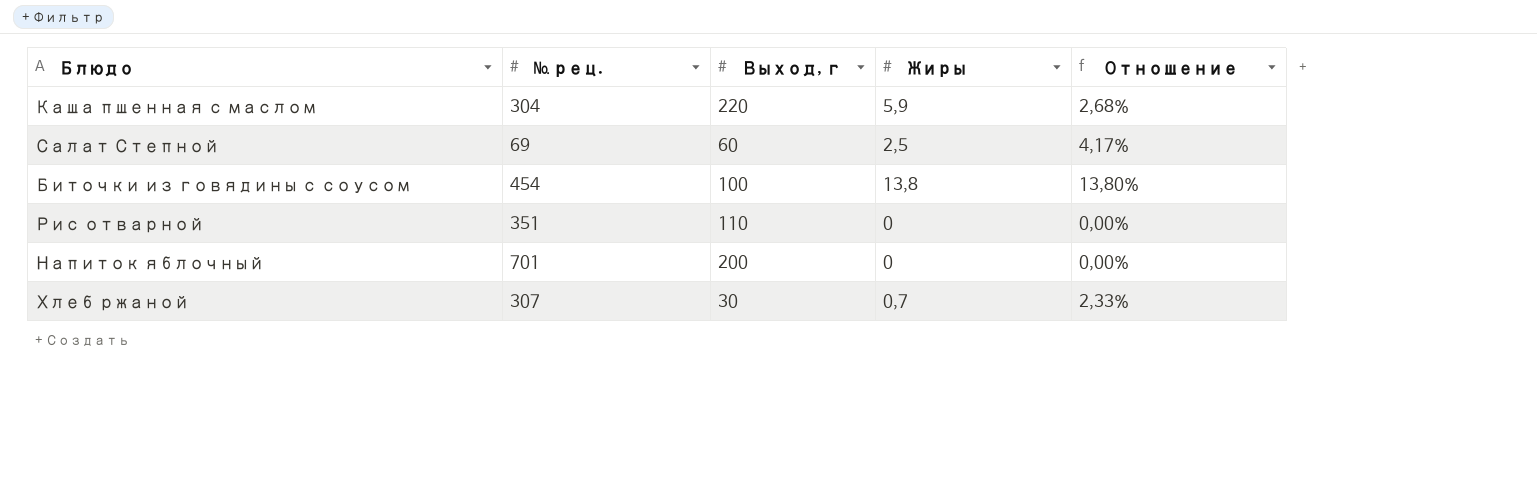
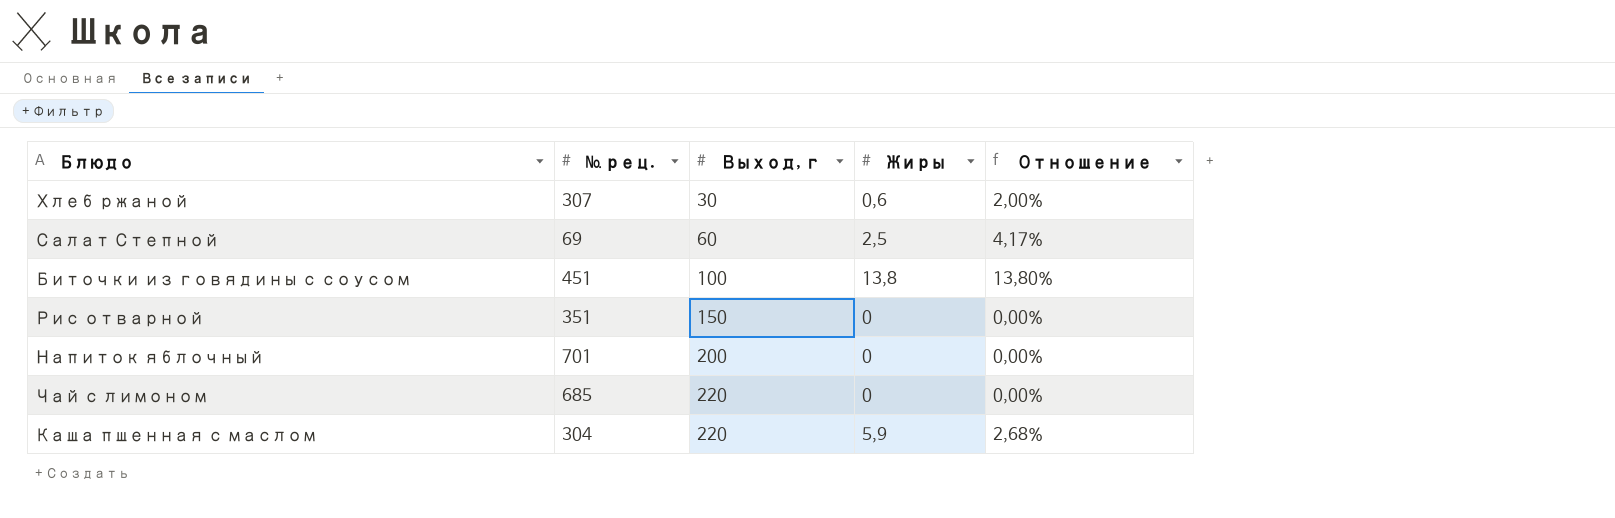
row order: none -> Выход, г ascending
Хлеб ржаной | Жиры: 0,7 -> 0,6
Хлеб ржаной | Отношение: 2,33% -> 2,00%
Биточки из говядины с соусом | № рец.: 454 -> 451
Рис отварной | Выход, г: 110 -> 150
row Чай с лимоном: none -> 685 | 220 | 0 | 0,00%

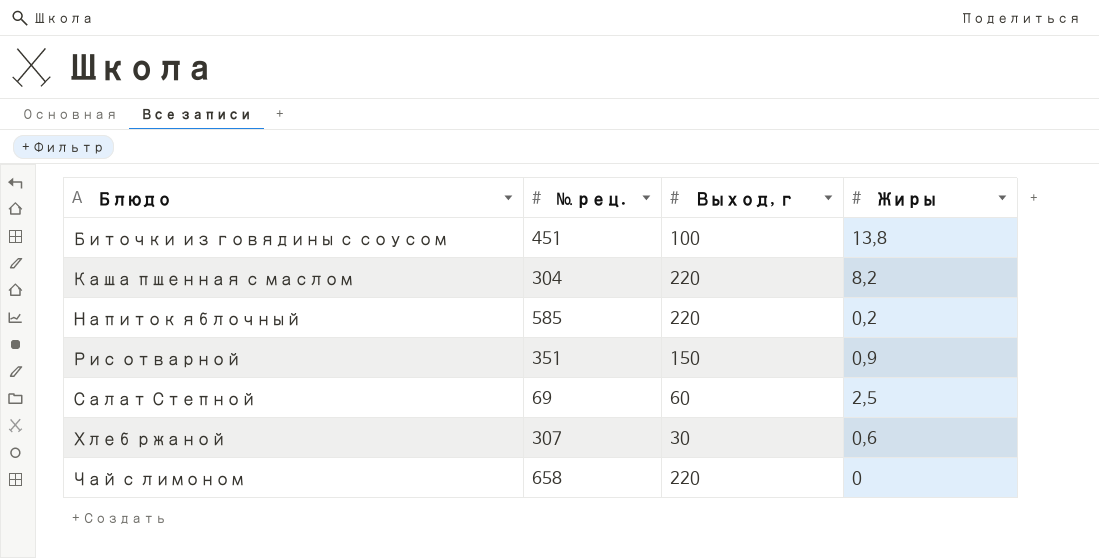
row order: Выход, г ascending -> Блюдо ascending
column Отношение | formula: [Жиры] / [Выход, г] -> none
Каша пшенная с маслом | Жиры: 5,9 -> 8,2
Напиток яблочный | № рец.: 701 -> 585
Напиток яблочный | Выход, г: 200 -> 220
Напиток яблочный | Жиры: 0 -> 0,2
Рис отварной | Жиры: 0 -> 0,9
Чай с лимоном | № рец.: 685 -> 658

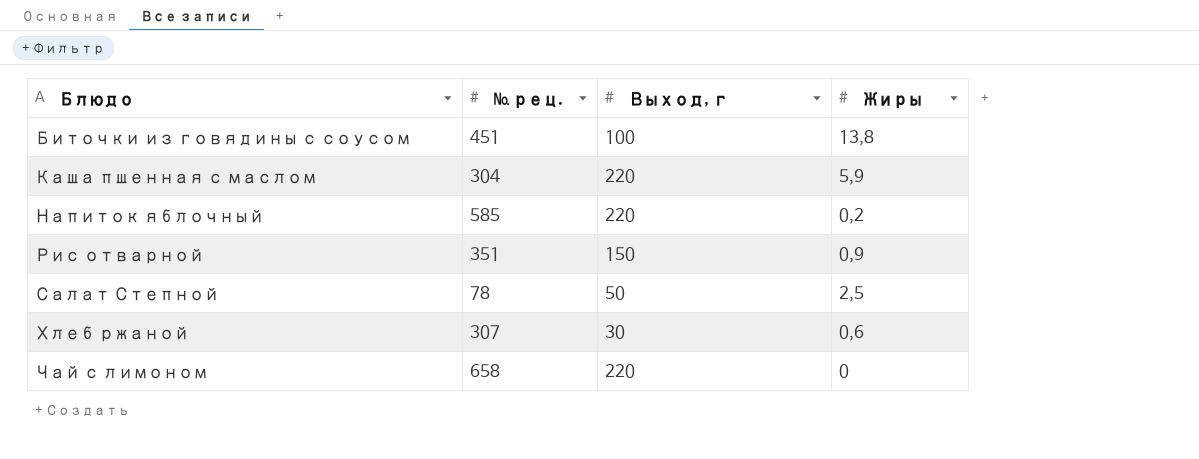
Каша пшенная с маслом | Жиры: 8,2 -> 5,9
Салат Степной | № рец.: 69 -> 78
Салат Степной | Выход, г: 60 -> 50

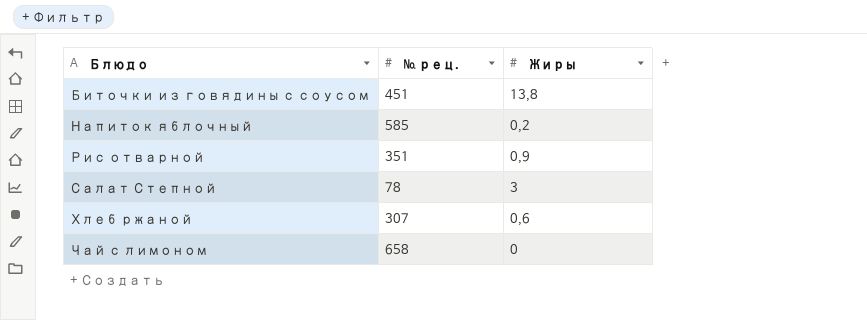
column Выход, г | position: 3 -> none
row Каша пшенная с маслом: 304 | 220 | 5,9 -> none
Салат Степной | Жиры: 2,5 -> 3

